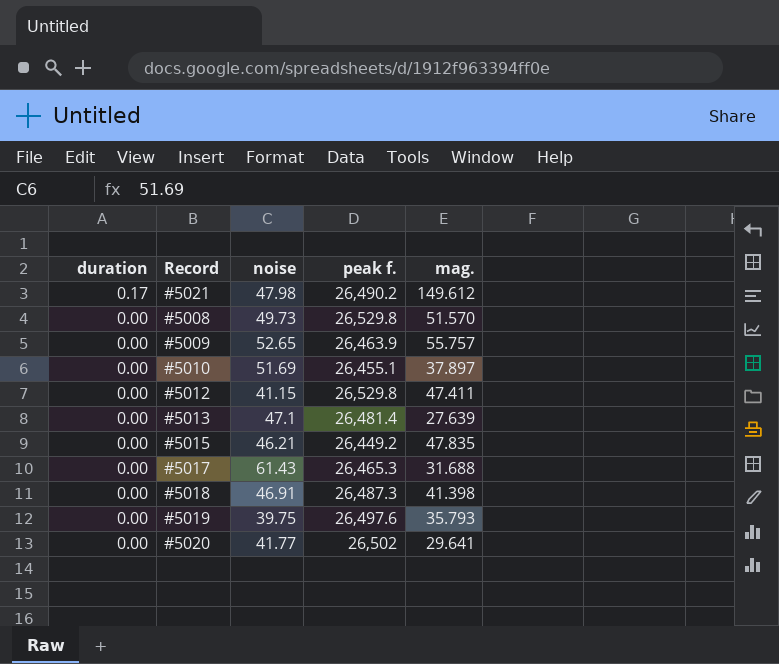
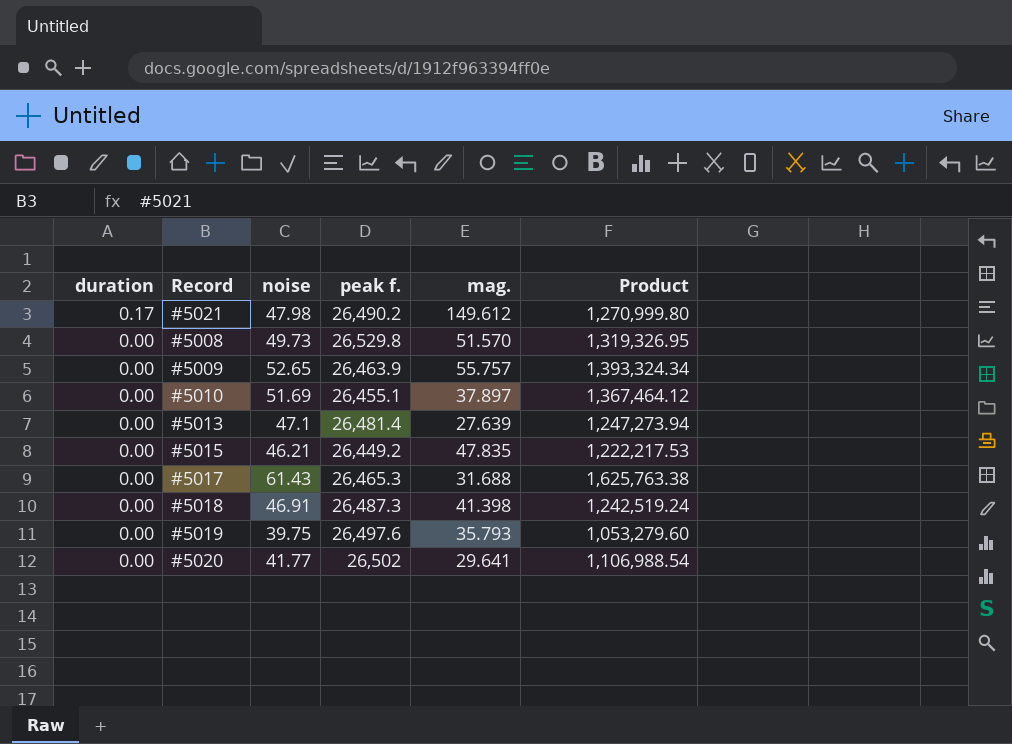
column Product | formula: none -> [noise] * [peak f.]
row #5012: 0.00 | 41.15 | 26,529.8 | 47.411 -> none

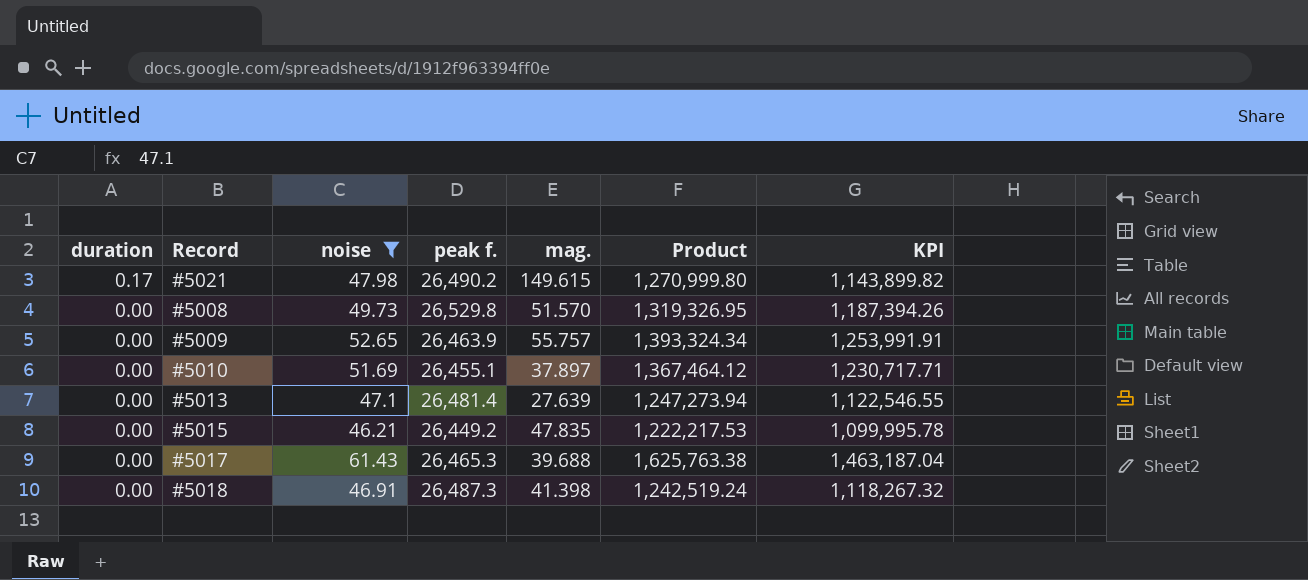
filter: none -> noise >= 46.21
column KPI | formula: none -> [Product] * 0.9
#5021 | mag.: 149.612 -> 149.615
#5017 | mag.: 31.688 -> 39.688

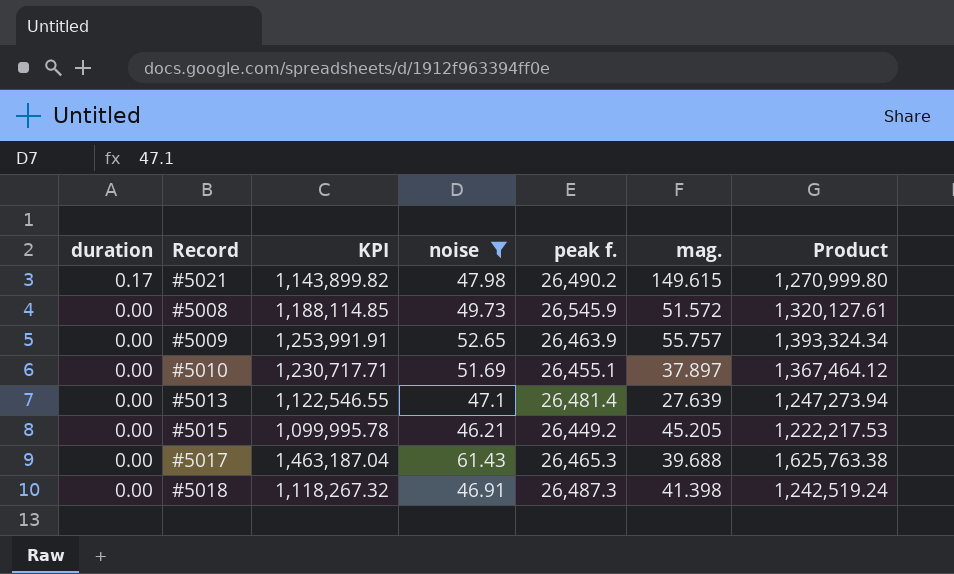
column KPI | position: 7 -> 3
#5008 | KPI: 1,187,394.26 -> 1,188,114.85
#5008 | peak f.: 26,529.8 -> 26,545.9
#5008 | mag.: 51.570 -> 51.572
#5008 | Product: 1,319,326.95 -> 1,320,127.61
#5015 | mag.: 47.835 -> 45.205

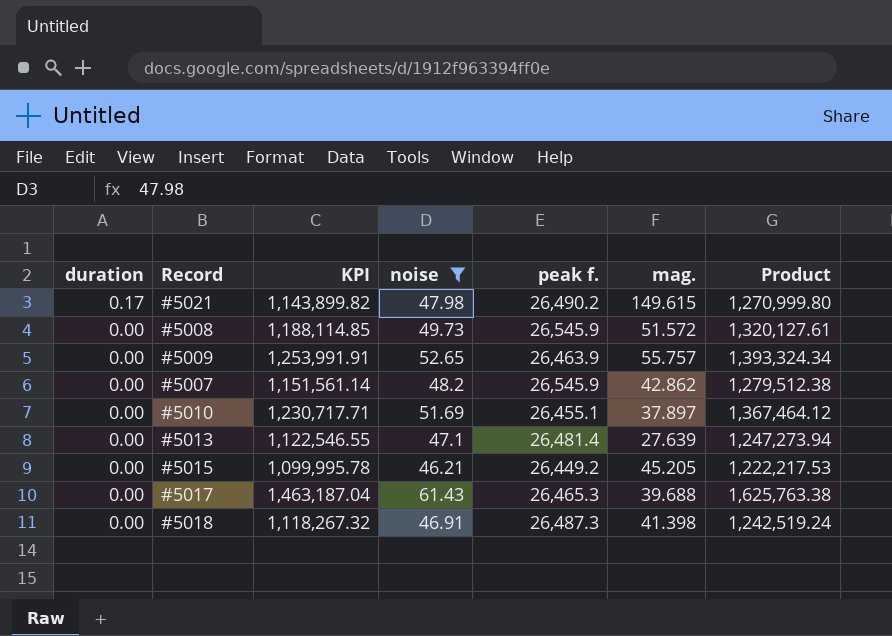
row #5007: none -> 0.00 | 1,151,561.14 | 48.2 | 26,545.9 | 42.862 | 1,279,512.38

